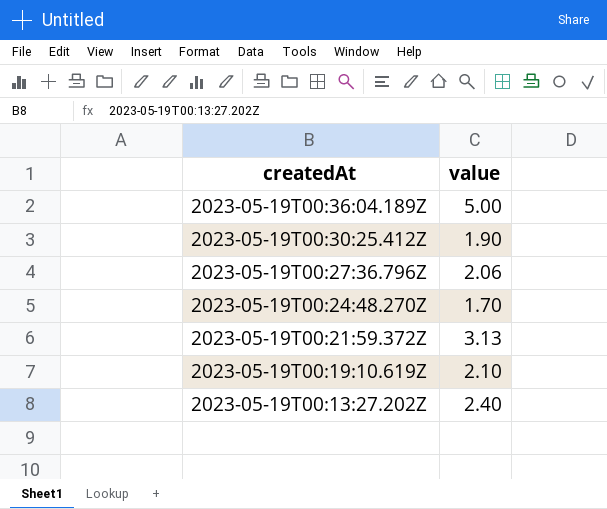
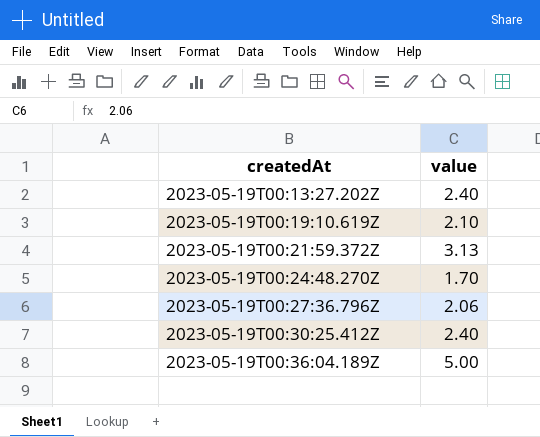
row order: createdAt descending -> createdAt ascending
2023-05-19T00:30:25.412Z | value: 1.90 -> 2.40

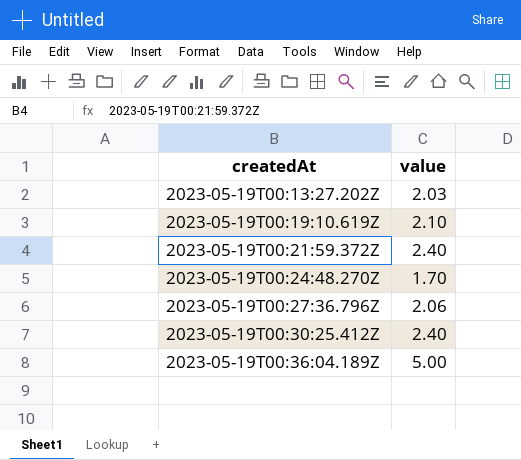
2023-05-19T00:13:27.202Z | value: 2.40 -> 2.03
2023-05-19T00:21:59.372Z | value: 3.13 -> 2.40

